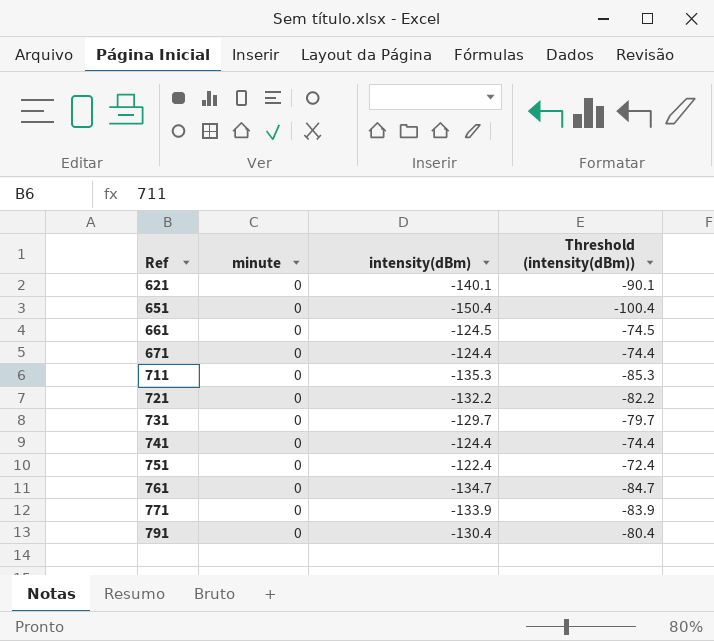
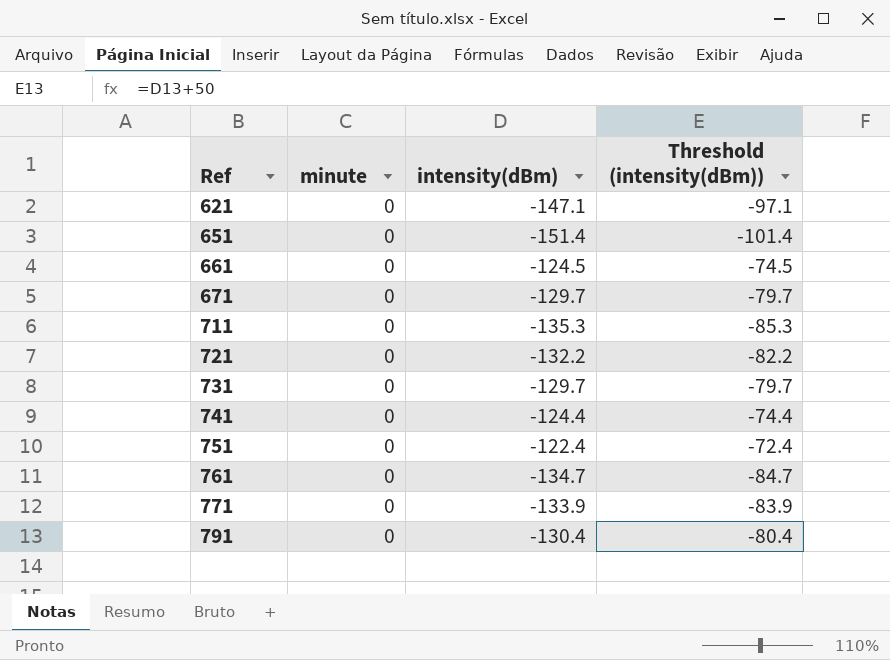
621 | intensity(dBm): -140.1 -> -147.1
621 | Threshold (intensity(dBm)): -90.1 -> -97.1
651 | intensity(dBm): -150.4 -> -151.4
651 | Threshold (intensity(dBm)): -100.4 -> -101.4
671 | intensity(dBm): -124.4 -> -129.7
671 | Threshold (intensity(dBm)): -74.4 -> -79.7

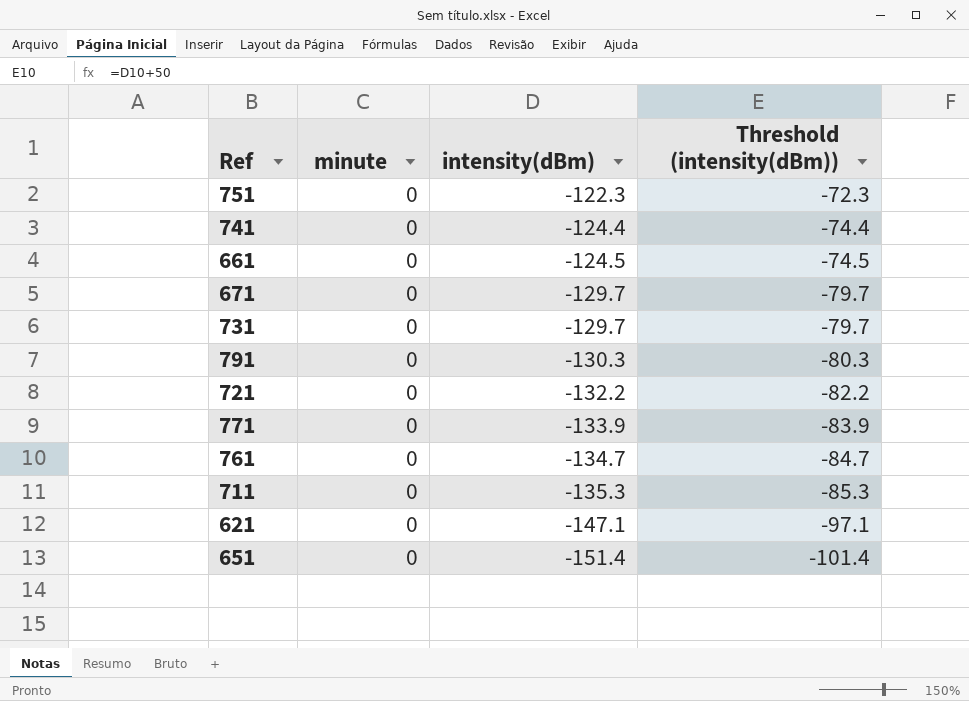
row order: Ref ascending -> intensity(dBm) descending
751 | intensity(dBm): -122.4 -> -122.3
751 | Threshold (intensity(dBm)): -72.4 -> -72.3
791 | intensity(dBm): -130.4 -> -130.3
791 | Threshold (intensity(dBm)): -80.4 -> -80.3

